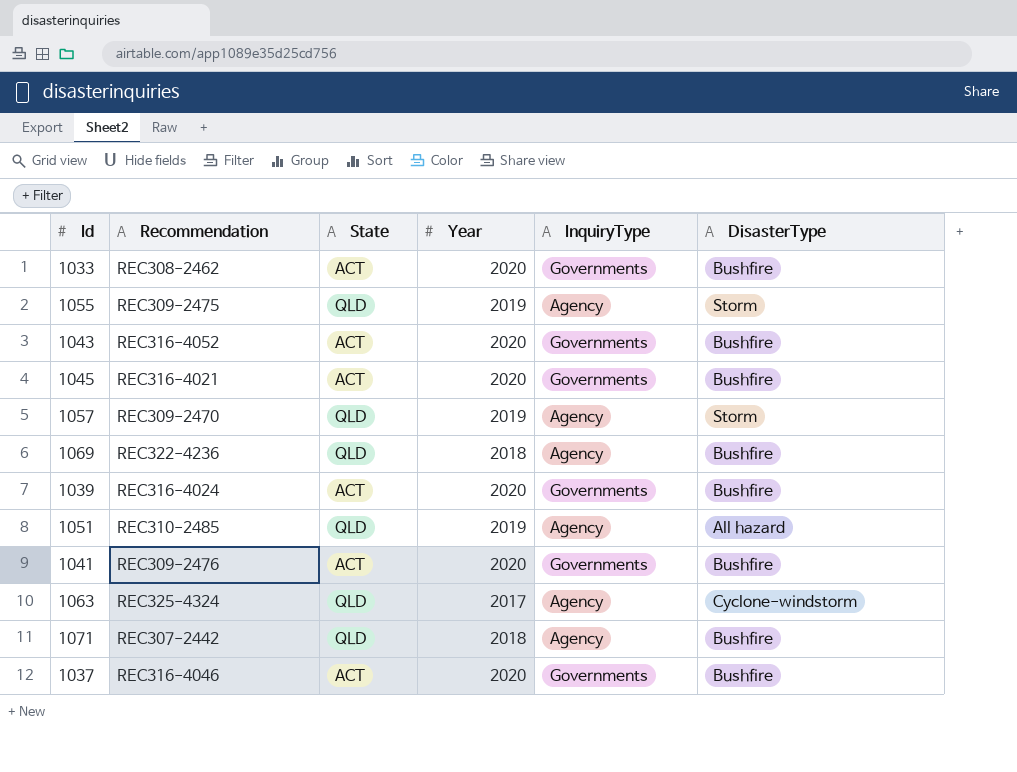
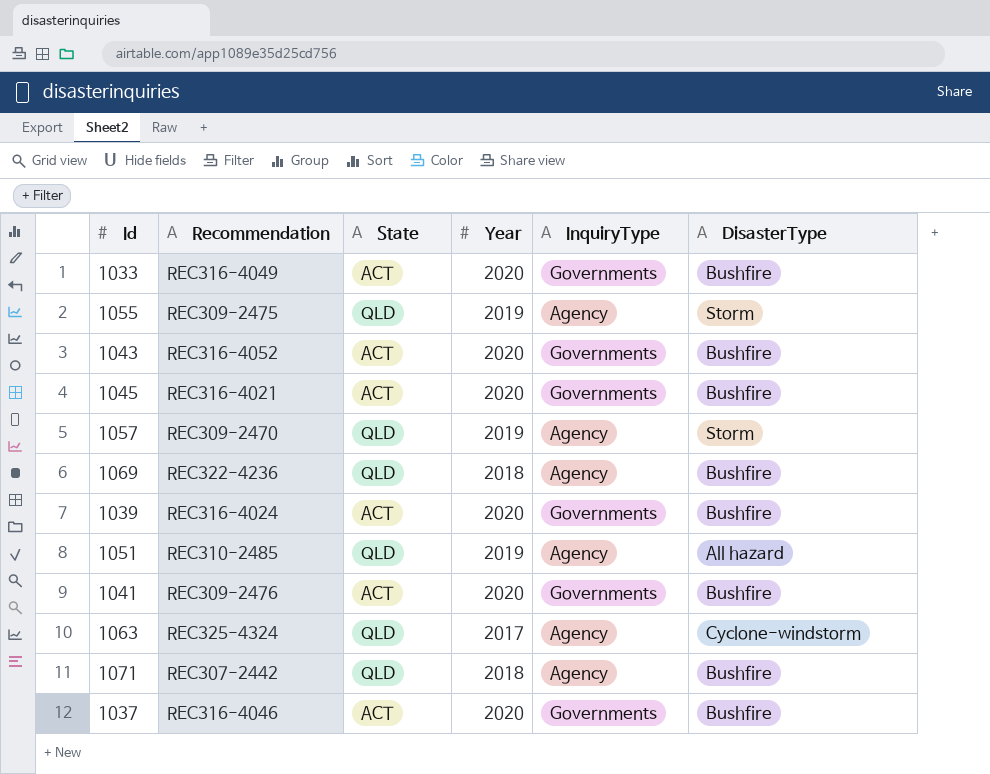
1033 | Recommendation: REC308-2462 -> REC316-4049

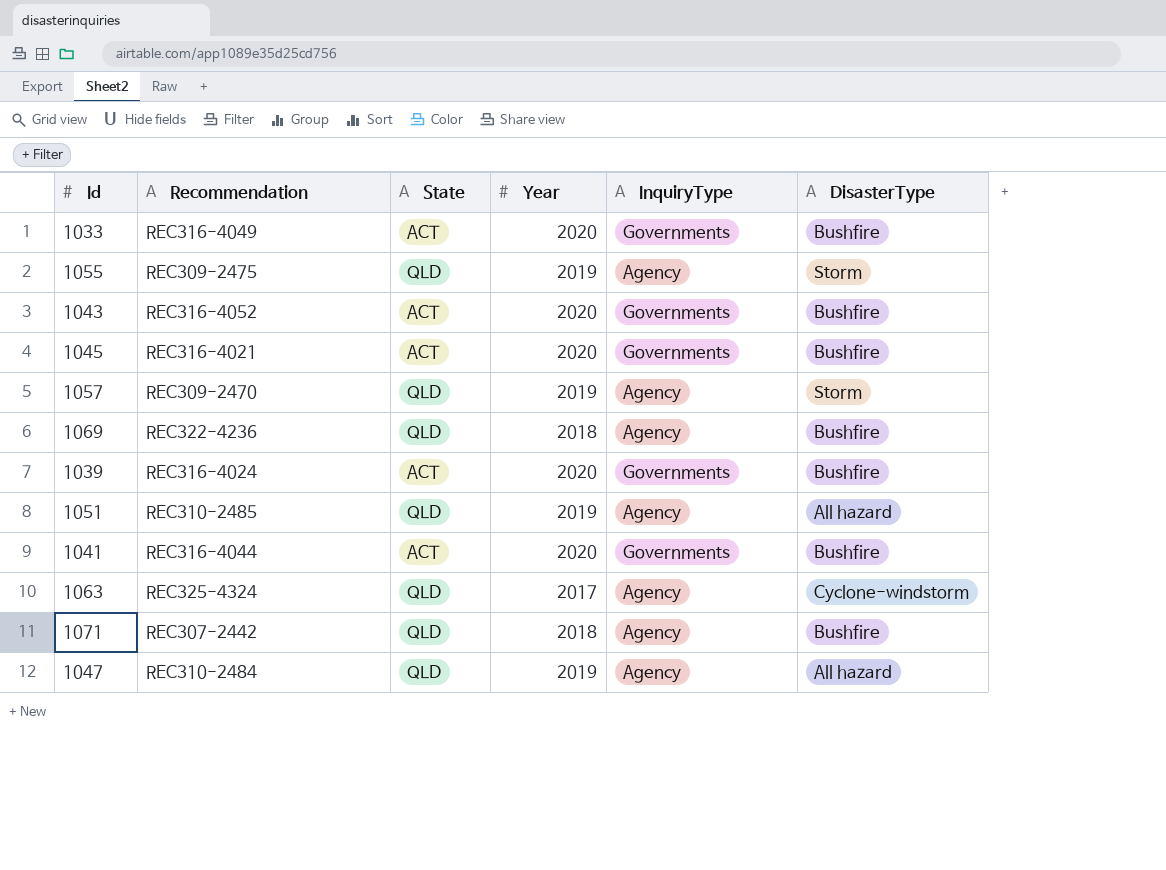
row 1037: REC316-4046 | ACT | 2020 | Governments | Bushfire -> none
1041 | Recommendation: REC309-2476 -> REC316-4044
row 1047: none -> REC310-2484 | QLD | 2019 | Agency | All hazard

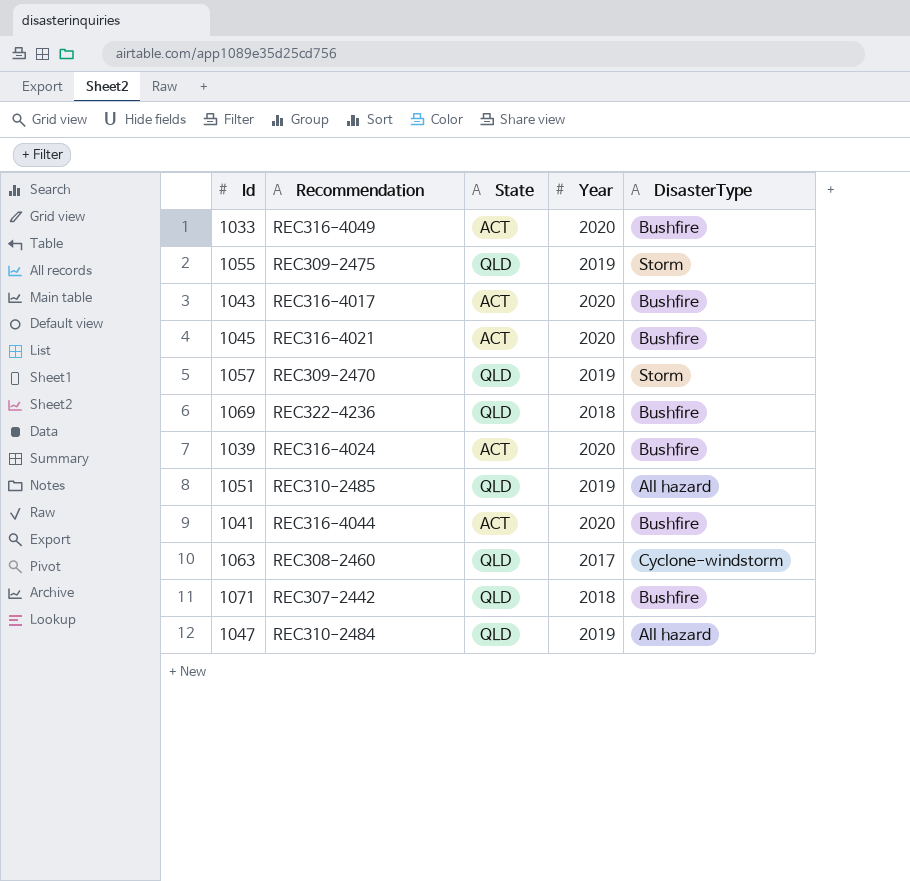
column InquiryType | position: 5 -> none
1043 | Recommendation: REC316-4052 -> REC316-4017
1063 | Recommendation: REC325-4324 -> REC308-2460

